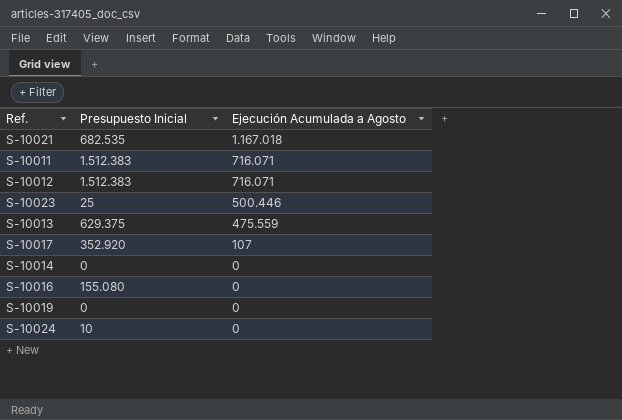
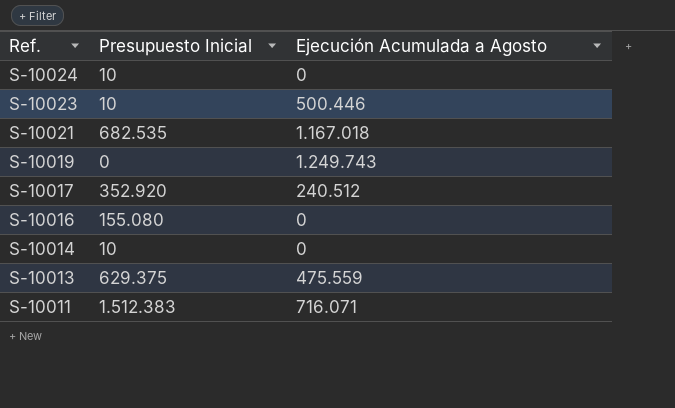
row order: Ejecución Acumulada a Agosto descending -> Ref. descending
row S-10012: 1.512.383 | 716.071 -> none
S-10023 | Presupuesto Inicial: 25 -> 10
S-10019 | Ejecución Acumulada a Agosto: 0 -> 1.249.743
S-10017 | Ejecución Acumulada a Agosto: 107 -> 240.512
S-10014 | Presupuesto Inicial: 0 -> 10

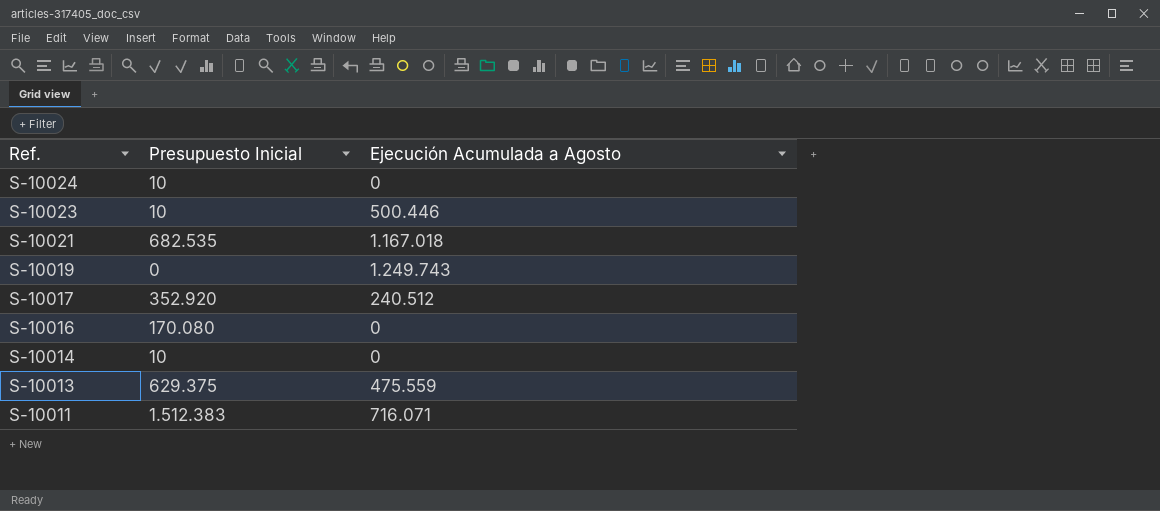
S-10016 | Presupuesto Inicial: 155.080 -> 170.080

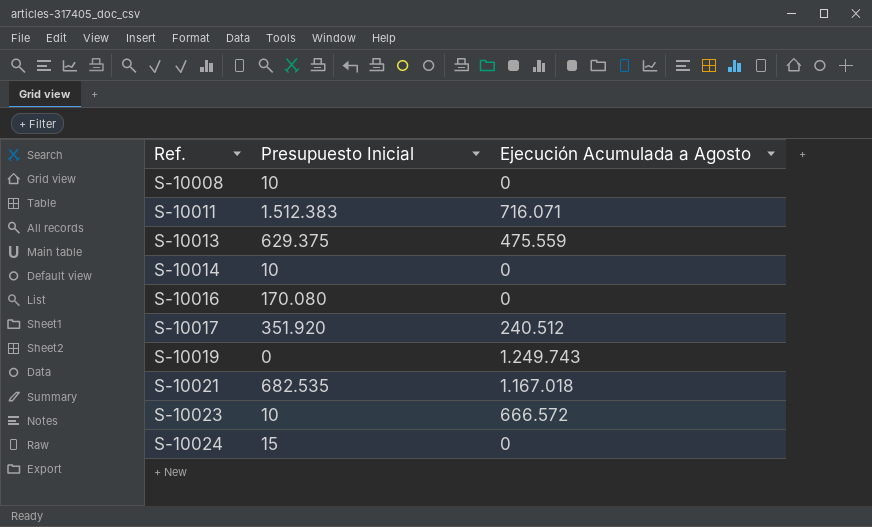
row order: Ref. descending -> Ref. ascending
row S-10008: none -> 10 | 0
S-10017 | Presupuesto Inicial: 352.920 -> 351.920
S-10023 | Ejecución Acumulada a Agosto: 500.446 -> 666.572
S-10024 | Presupuesto Inicial: 10 -> 15

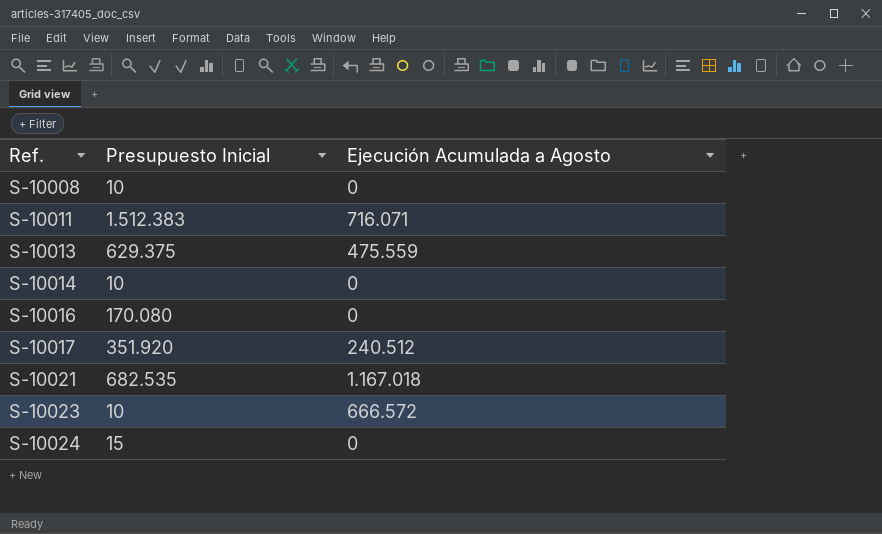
row S-10019: 0 | 1.249.743 -> none

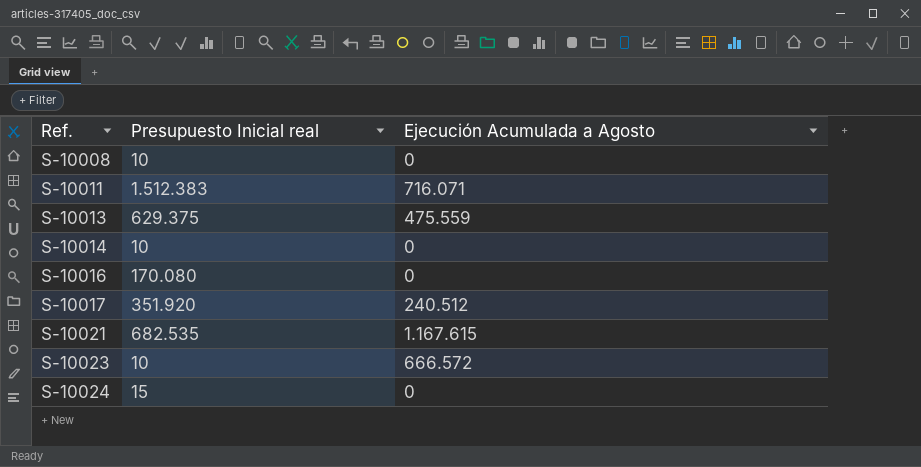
column name: Presupuesto Inicial -> Presupuesto Inicial real
S-10021 | Ejecución Acumulada a Agosto: 1.167.018 -> 1.167.615

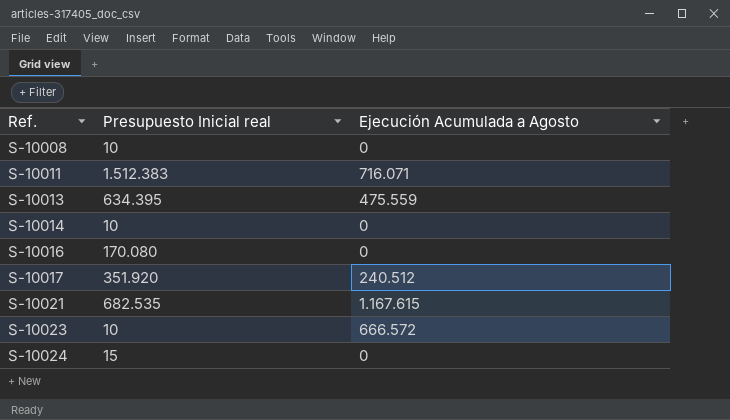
S-10013 | Presupuesto Inicial real: 629.375 -> 634.395

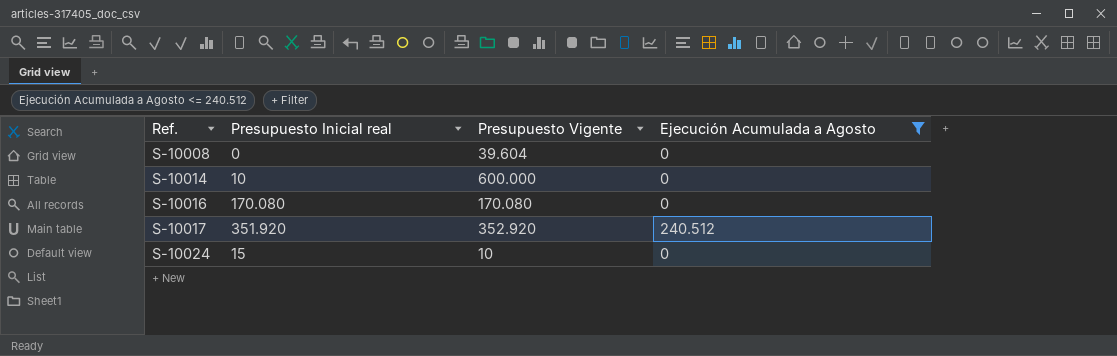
filter: none -> Ejecución Acumulada a Agosto <= 240.512
column Presupuesto Vigente | position: none -> 3
S-10008 | Presupuesto Inicial real: 10 -> 0

